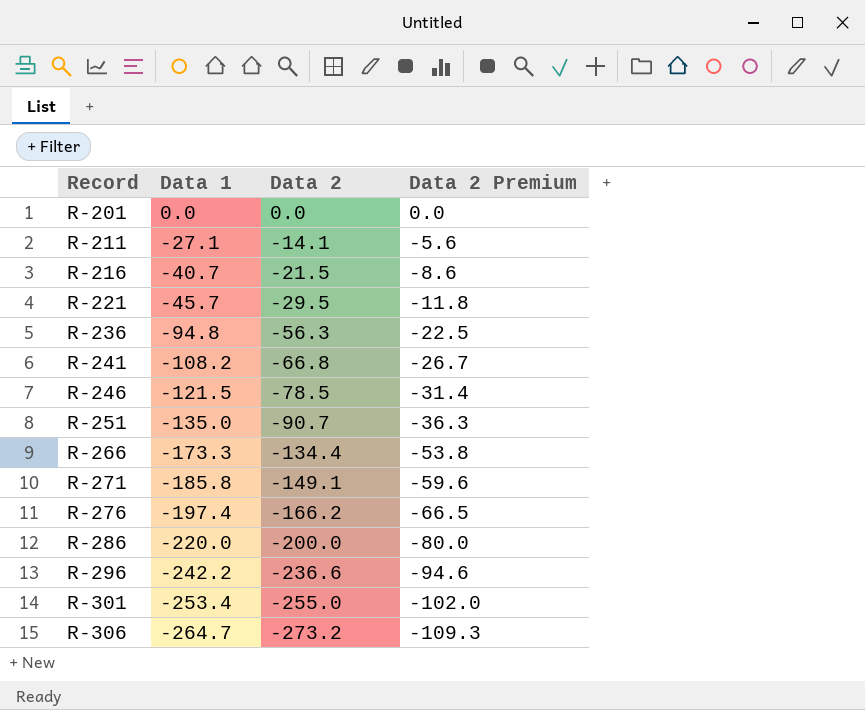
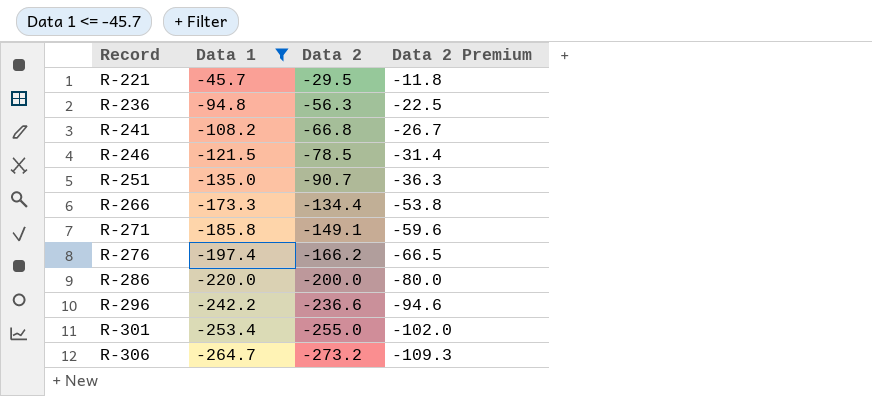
filter: none -> Data 1 <= -45.7

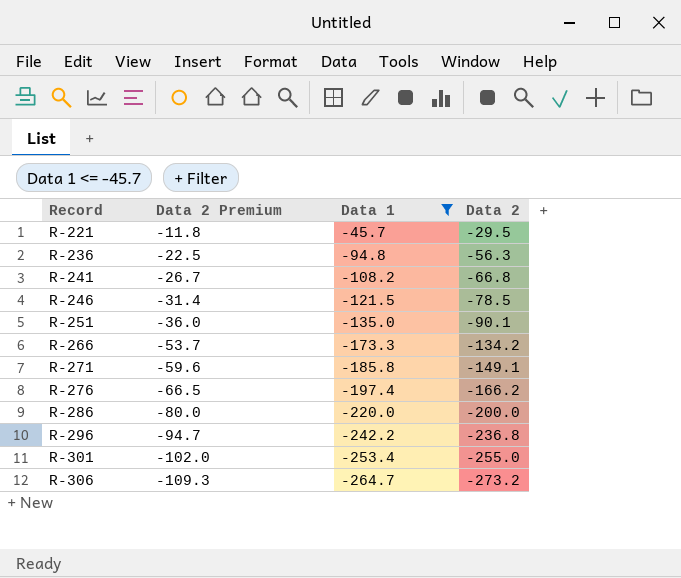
column Data 2 Premium | position: 4 -> 2
R-251 | Data 2 Premium: -36.3 -> -36.0
R-251 | Data 2: -90.7 -> -90.1
R-266 | Data 2 Premium: -53.8 -> -53.7
R-266 | Data 2: -134.4 -> -134.2
R-296 | Data 2 Premium: -94.6 -> -94.7
R-296 | Data 2: -236.6 -> -236.8

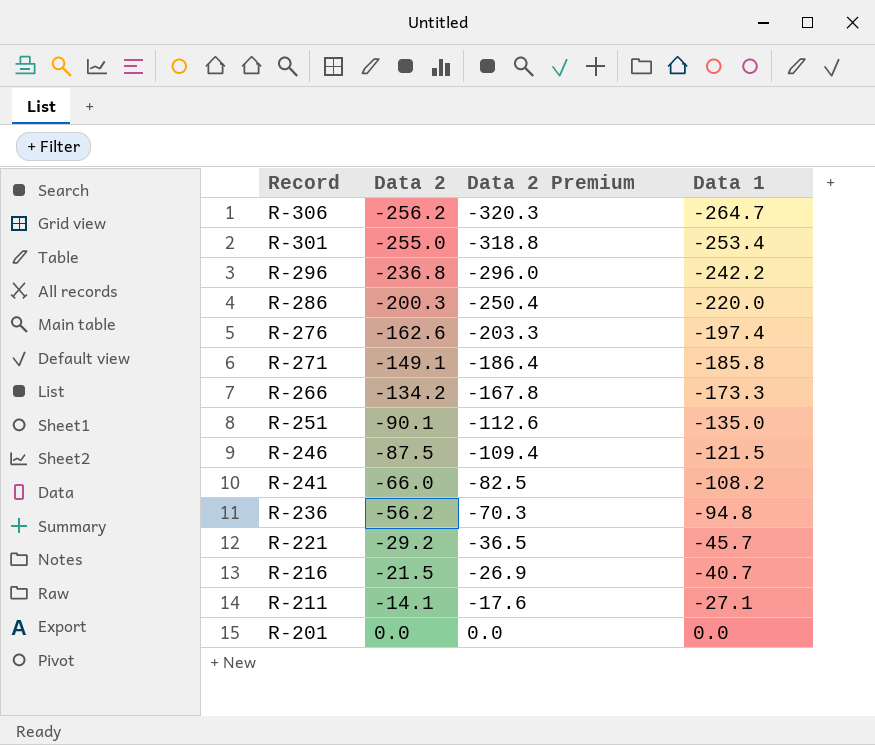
filter: Data 1 <= -45.7 -> none
row order: Record ascending -> Record descending
column Data 2 | position: 4 -> 2
column Data 2 Premium | formula: [Data 2] * 0.4 -> [Data 2] * 1.25
R-306 | Data 2: -273.2 -> -256.2
R-286 | Data 2: -200.0 -> -200.3
R-276 | Data 2: -166.2 -> -162.6
R-246 | Data 2: -78.5 -> -87.5
R-241 | Data 2: -66.8 -> -66.0
R-236 | Data 2: -56.3 -> -56.2
R-221 | Data 2: -29.5 -> -29.2

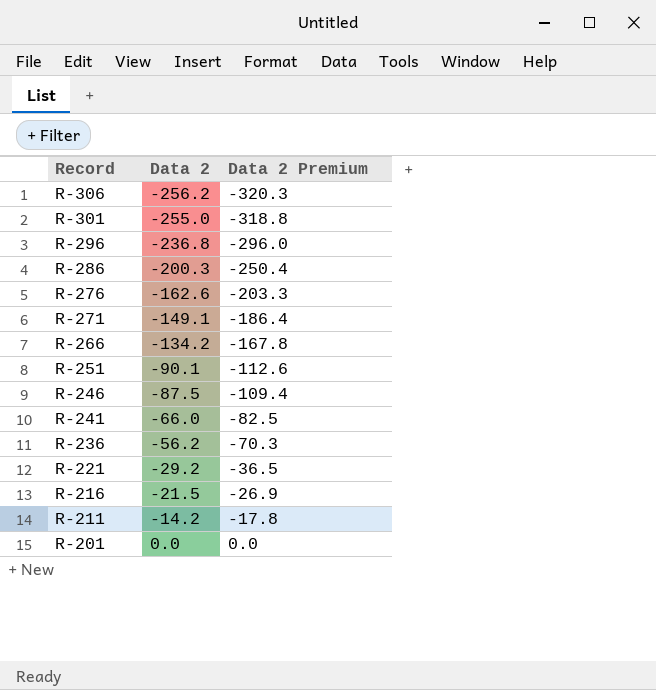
column Data 1 | position: 4 -> none
R-211 | Data 2: -14.1 -> -14.2
R-211 | Data 2 Premium: -17.6 -> -17.8

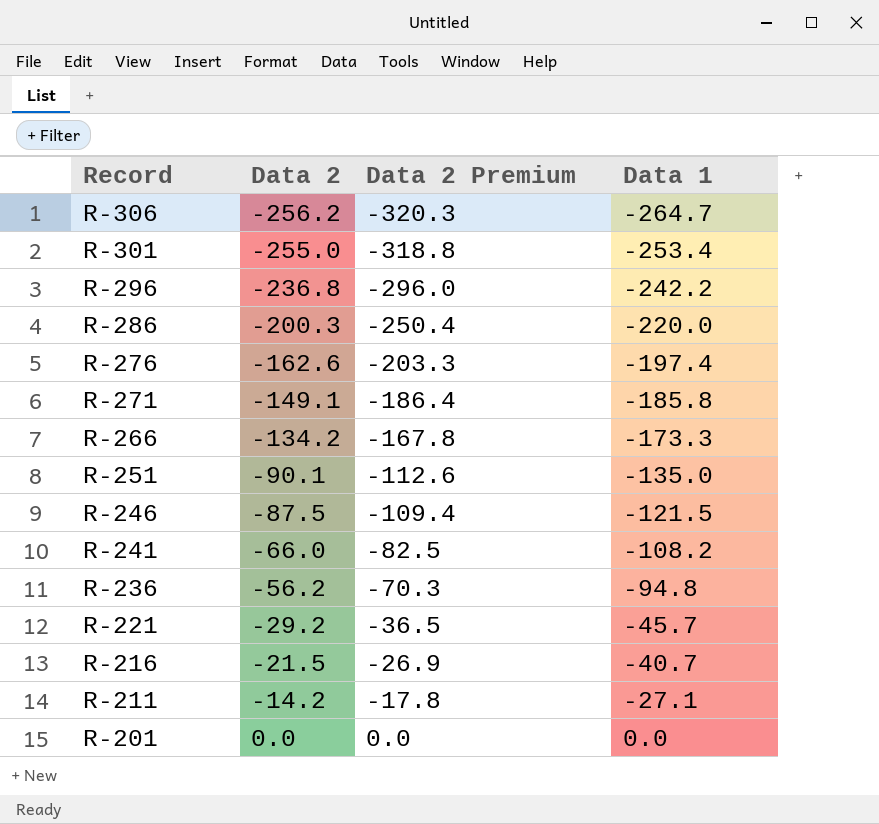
column Data 1 | position: none -> 4

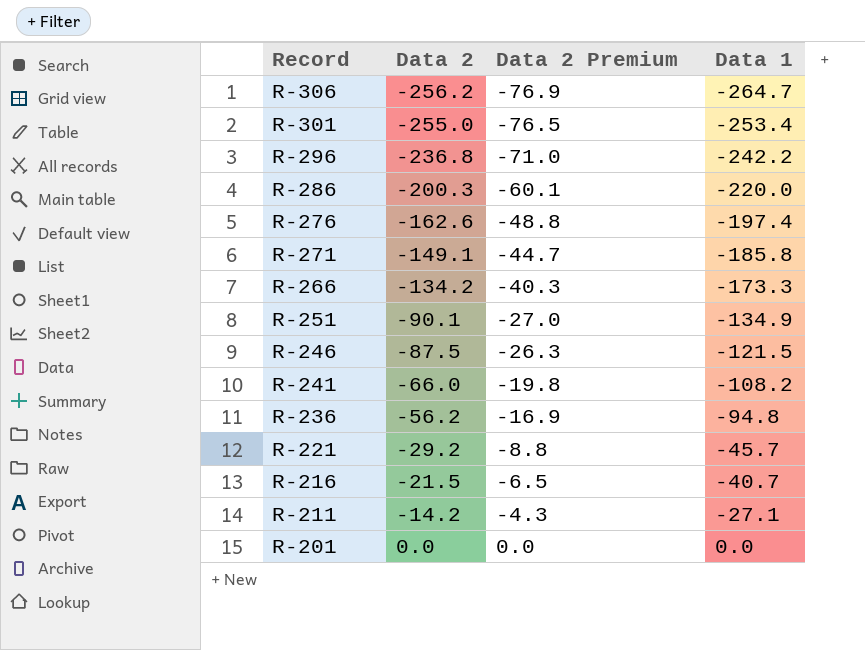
column Data 2 Premium | formula: [Data 2] * 1.25 -> [Data 2] * 0.3
R-251 | Data 1: -135.0 -> -134.9

